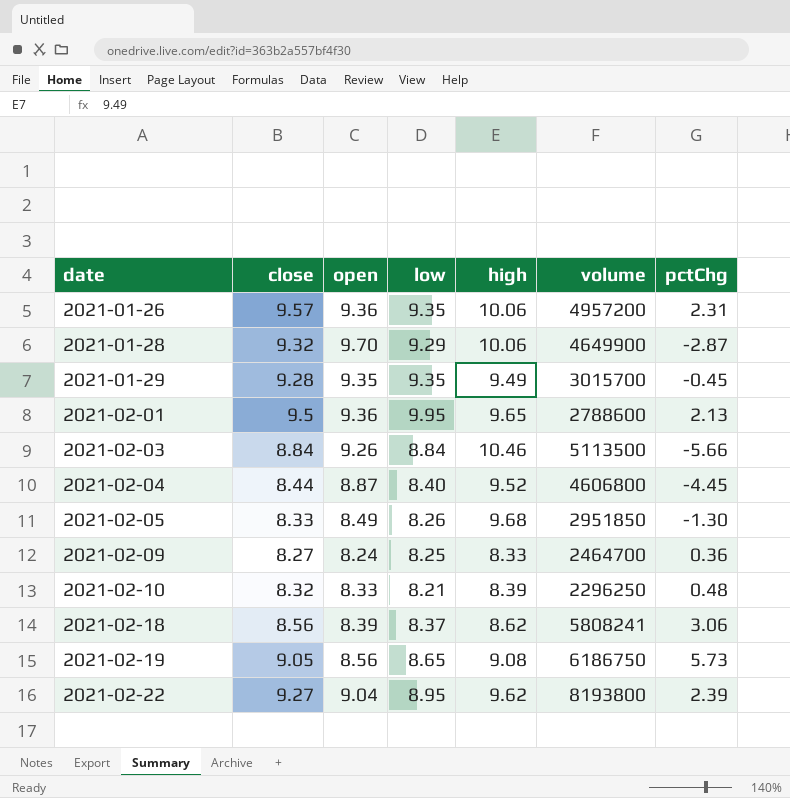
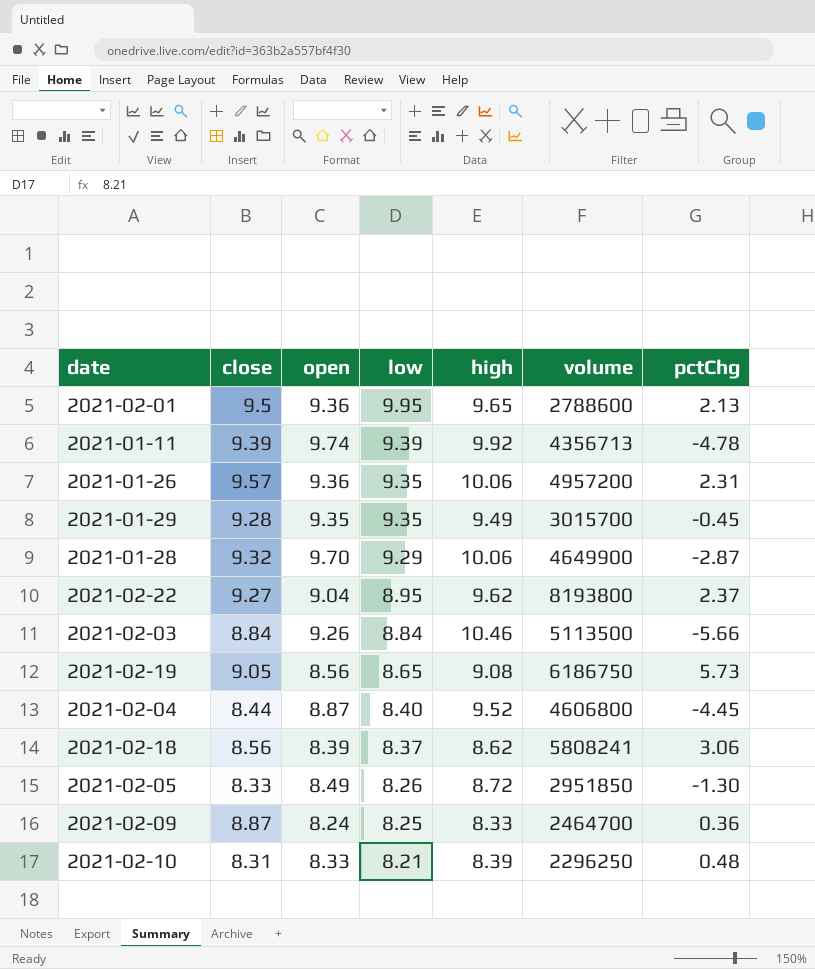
row order: date ascending -> low descending
row 2021-01-11: none -> 9.39 | 9.74 | 9.39 | 9.92 | 4356713 | -4.78
2021-02-22 | pctChg: 2.39 -> 2.37
2021-02-05 | high: 9.68 -> 8.72
2021-02-09 | close: 8.27 -> 8.87
2021-02-10 | close: 8.32 -> 8.31

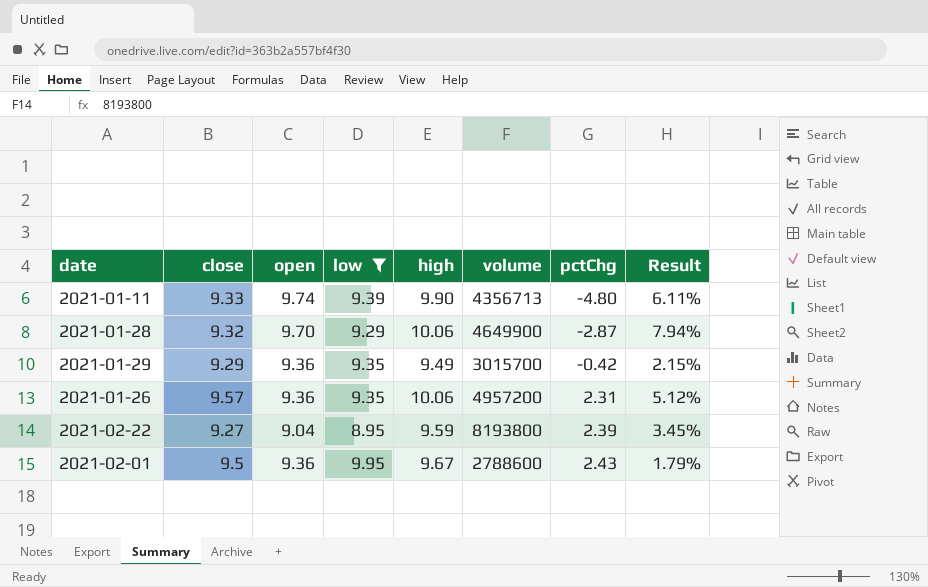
filter: none -> low >= 8.95
row order: low descending -> pctChg ascending
column Result | formula: none -> ([high] - [close]) / [close]
2021-01-11 | close: 9.39 -> 9.33
2021-01-11 | high: 9.92 -> 9.90
2021-01-11 | pctChg: -4.78 -> -4.80
2021-01-29 | close: 9.28 -> 9.29
2021-01-29 | open: 9.35 -> 9.36
2021-01-29 | pctChg: -0.45 -> -0.42
2021-02-22 | high: 9.62 -> 9.59
2021-02-22 | pctChg: 2.37 -> 2.39
2021-02-01 | high: 9.65 -> 9.67
2021-02-01 | pctChg: 2.13 -> 2.43

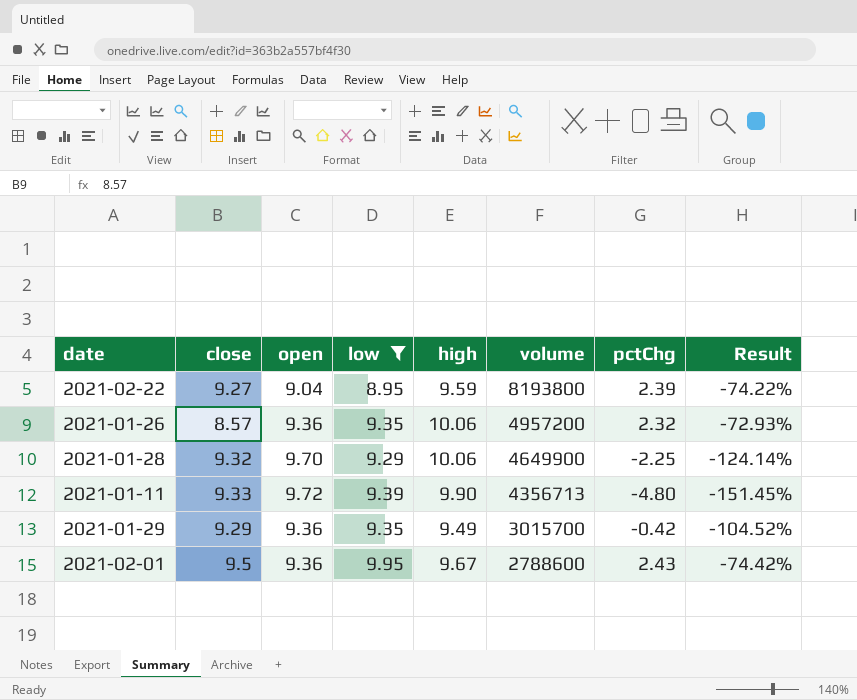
row order: pctChg ascending -> volume descending
column Result | formula: ([high] - [close]) / [close] -> ([pctChg] - [close]) / [close]
2021-01-26 | close: 9.57 -> 8.57
2021-01-26 | pctChg: 2.31 -> 2.32
2021-01-28 | pctChg: -2.87 -> -2.25
2021-01-11 | open: 9.74 -> 9.72

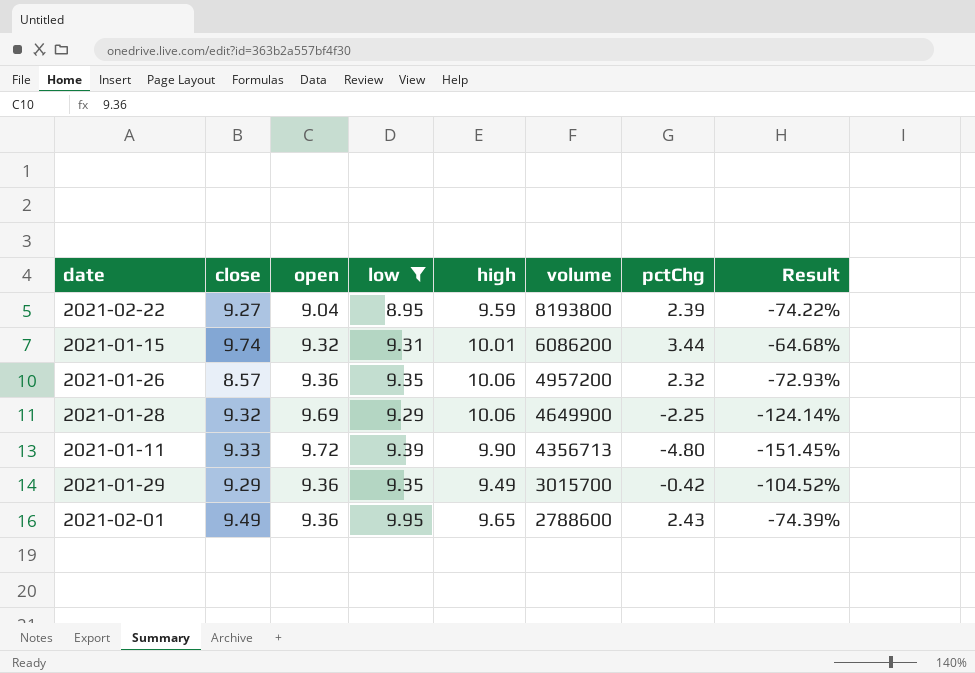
row 2021-01-15: none -> 9.74 | 9.32 | 9.31 | 10.01 | 6086200 | 3.44 | -64.68%
2021-01-28 | open: 9.70 -> 9.69
2021-02-01 | close: 9.5 -> 9.49
2021-02-01 | high: 9.67 -> 9.65
2021-02-01 | Result: -74.42% -> -74.39%

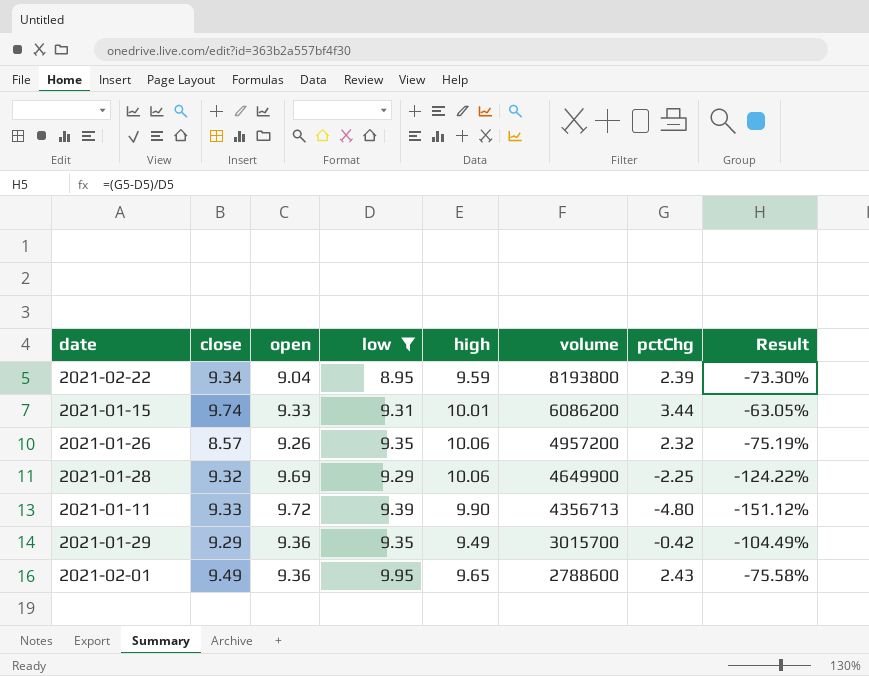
column Result | formula: ([pctChg] - [close]) / [close] -> ([pctChg] - [low]) / [low]
2021-02-22 | close: 9.27 -> 9.34
2021-01-15 | open: 9.32 -> 9.33
2021-01-26 | open: 9.36 -> 9.26

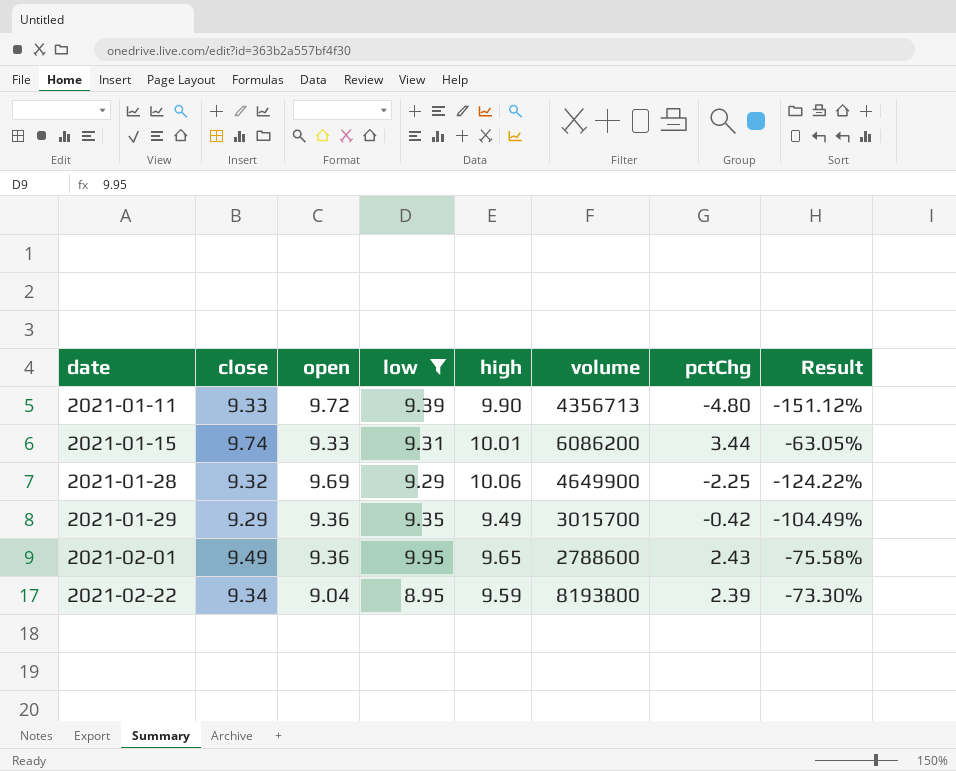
row order: volume descending -> date ascending
row 2021-01-26: 8.57 | 9.26 | 9.35 | 10.06 | 4957200 | 2.32 | -75.19% -> none

